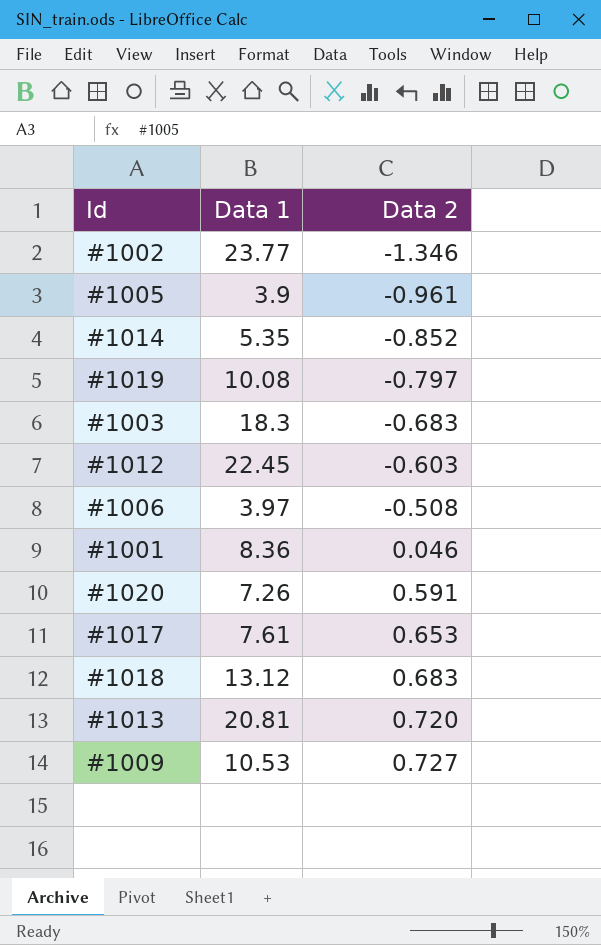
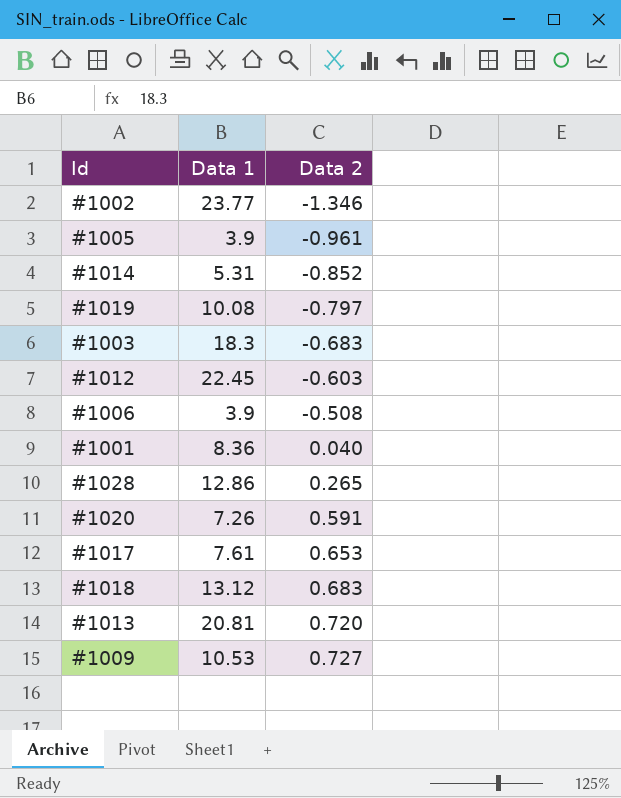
#1014 | Data 1: 5.35 -> 5.31
#1006 | Data 1: 3.97 -> 3.9
#1001 | Data 2: 0.046 -> 0.040
row #1028: none -> 12.86 | 0.265

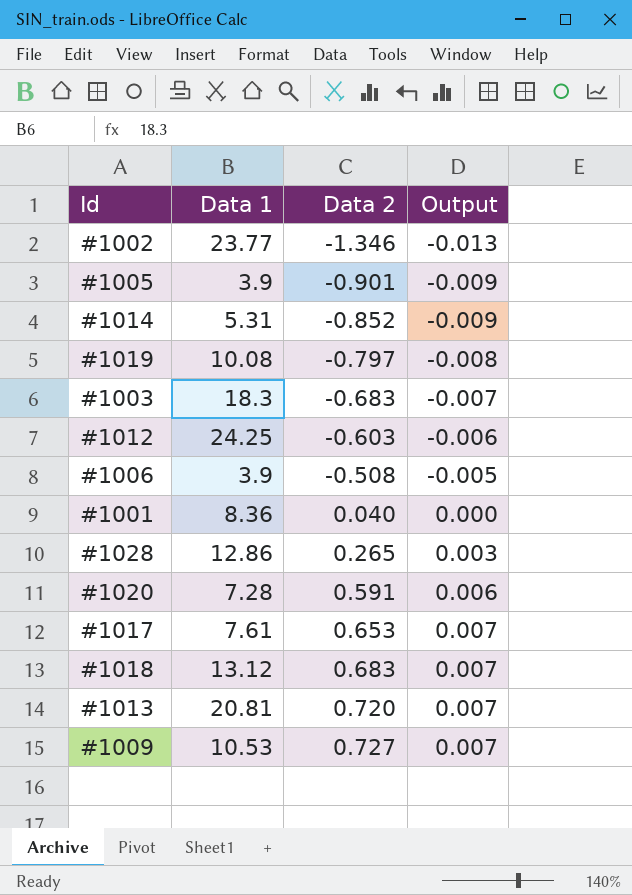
column Output | formula: none -> [Data 2] * 0.01
#1005 | Data 2: -0.961 -> -0.901
#1012 | Data 1: 22.45 -> 24.25
#1020 | Data 1: 7.26 -> 7.28

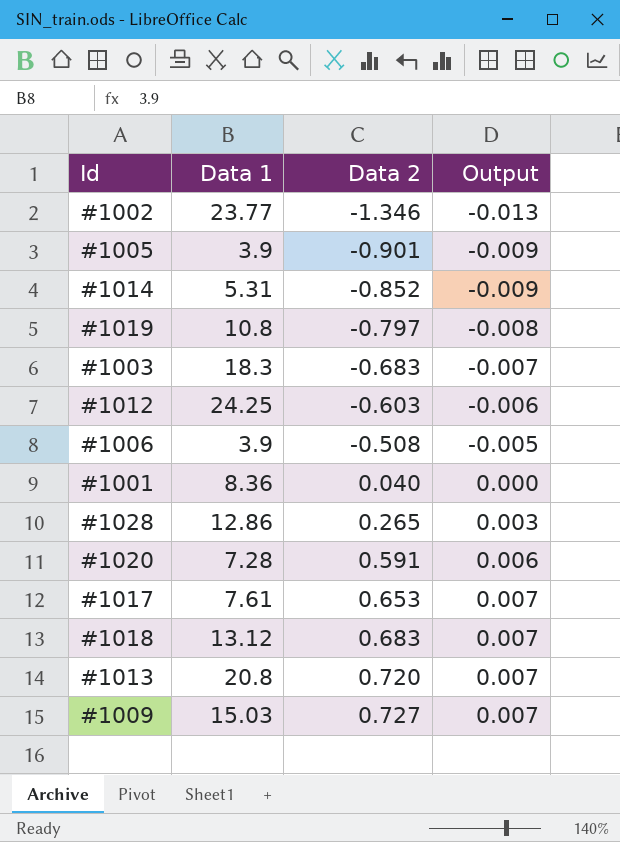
#1019 | Data 1: 10.08 -> 10.8
#1013 | Data 1: 20.81 -> 20.8
#1009 | Data 1: 10.53 -> 15.03

